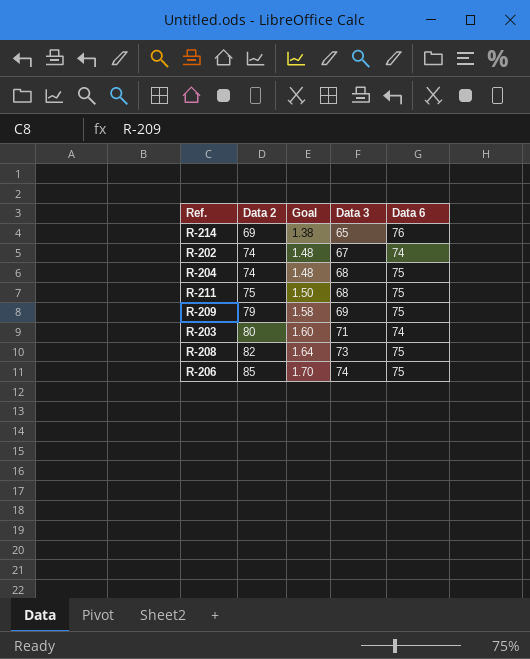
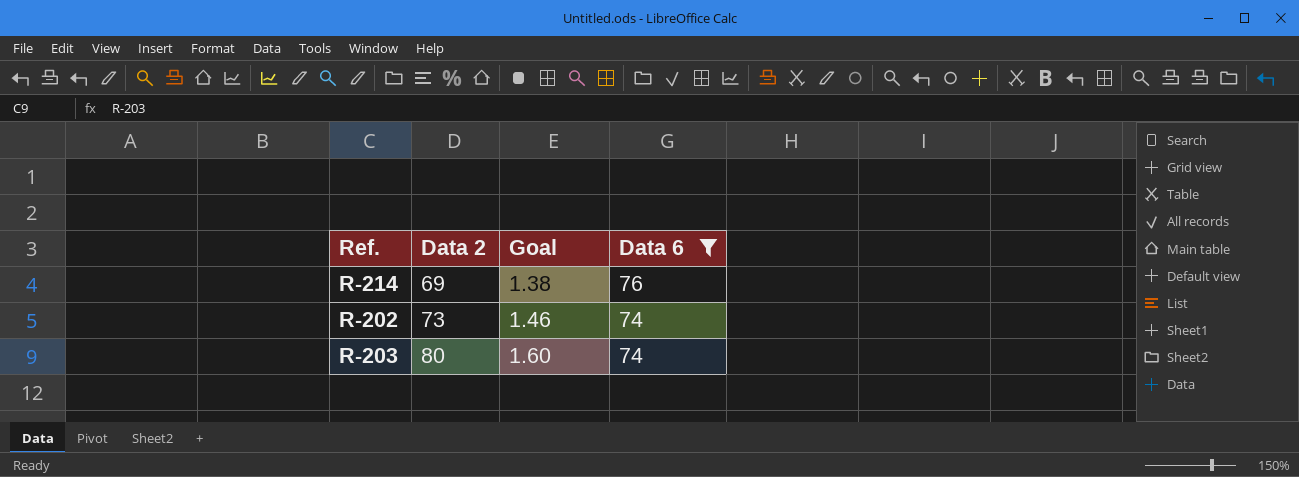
filter: none -> Data 6 != 75
column Data 3 | position: 4 -> none
R-202 | Data 2: 74 -> 73
R-202 | Goal: 1.48 -> 1.46

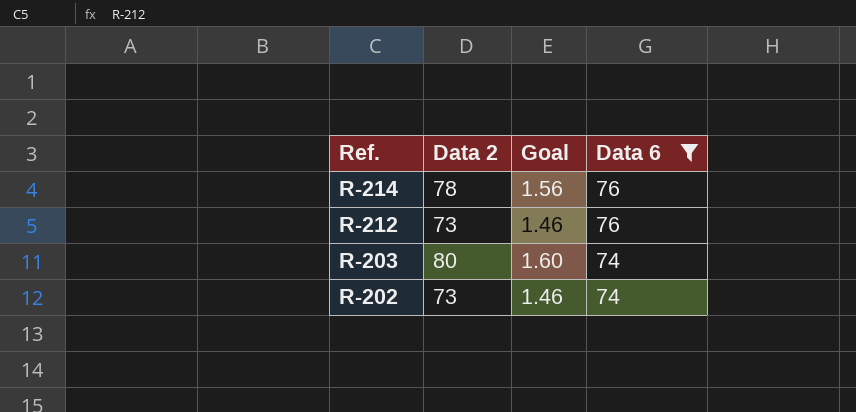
row order: Data 2 ascending -> Ref. descending
R-214 | Data 2: 69 -> 78
R-214 | Goal: 1.38 -> 1.56
row R-212: none -> 73 | 1.46 | 76

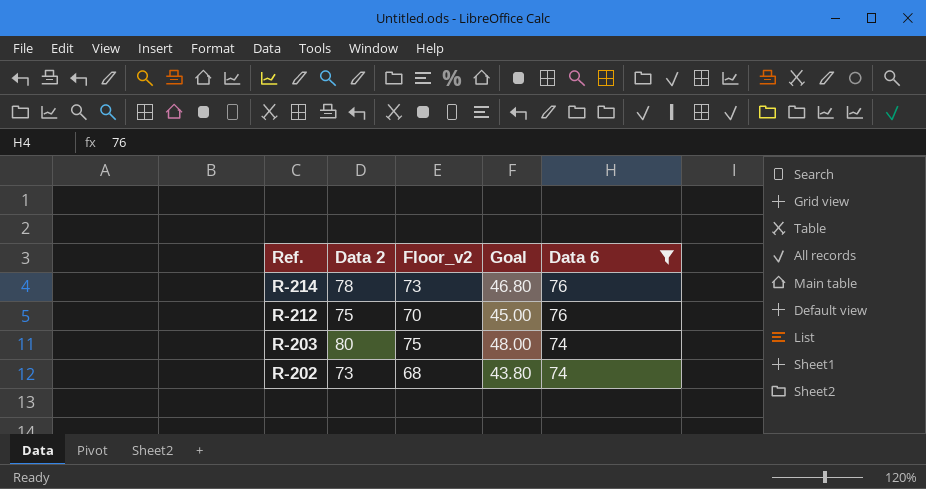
column Floor_v2 | formula: none -> [Data 2] - 5
column Goal | formula: [Data 2] * 0.02 -> [Data 2] * 0.6
R-212 | Data 2: 73 -> 75

